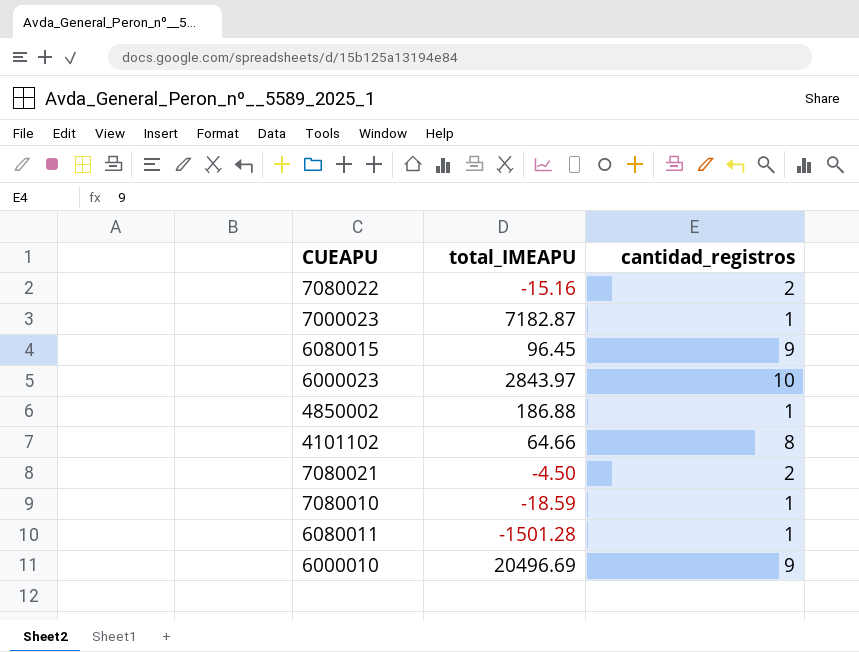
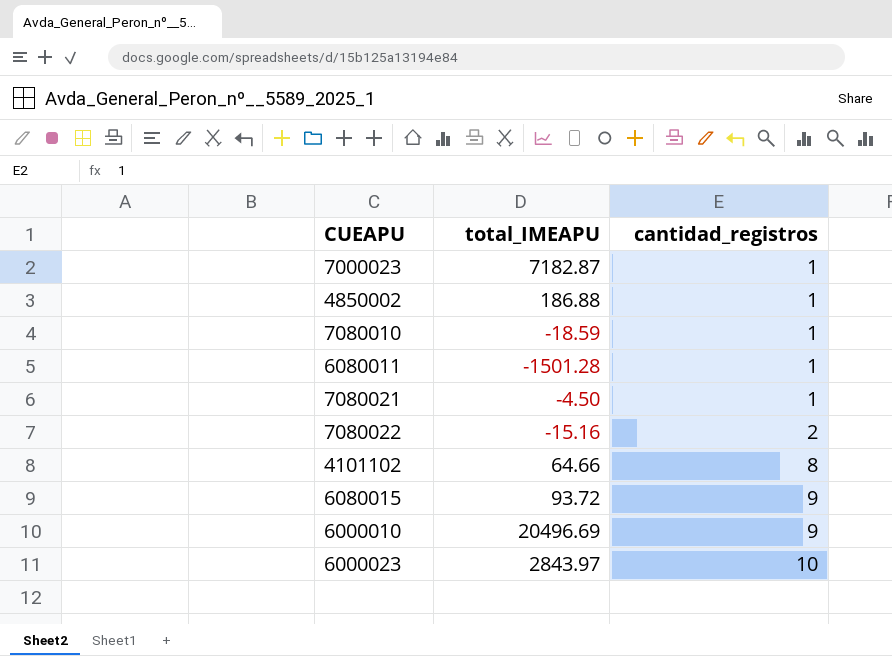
row order: none -> cantidad_registros ascending
7080021 | cantidad_registros: 2 -> 1
6080015 | total_IMEAPU: 96.45 -> 93.72

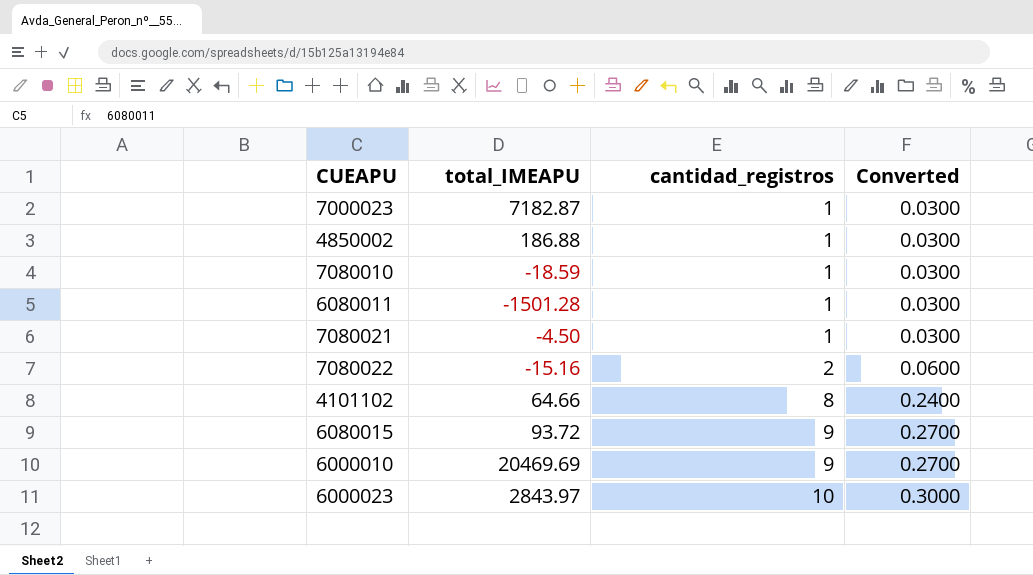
column Converted | formula: none -> [cantidad_registros] * 0.03
6000010 | total_IMEAPU: 20496.69 -> 20469.69

